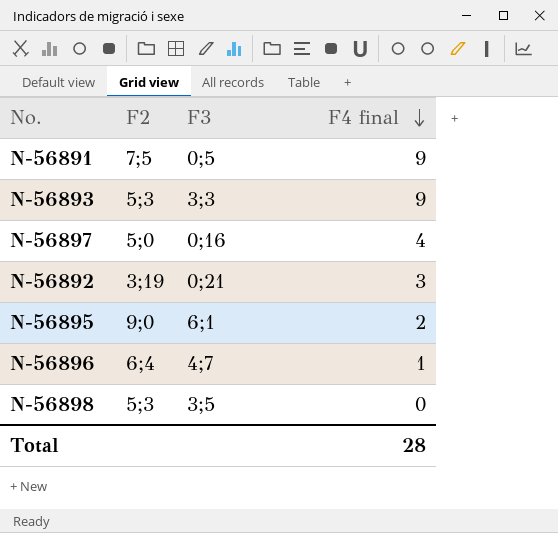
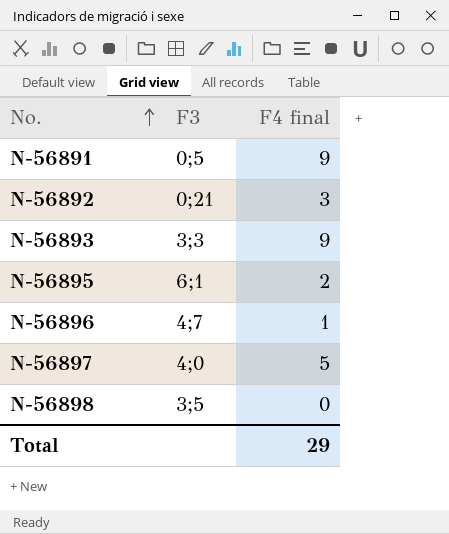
row order: F4 final descending -> No. ascending
column F2 | position: 2 -> none
N-56897 | F3: 0;16 -> 4;0
N-56897 | F4 final: 4 -> 5
Total | F4 final: 28 -> 29

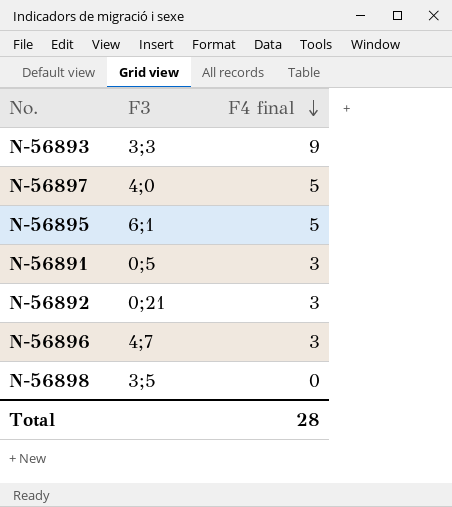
row order: No. ascending -> F4 final descending
N-56895 | F4 final: 2 -> 5
N-56891 | F4 final: 9 -> 3
N-56896 | F4 final: 1 -> 3
Total | F4 final: 29 -> 28

